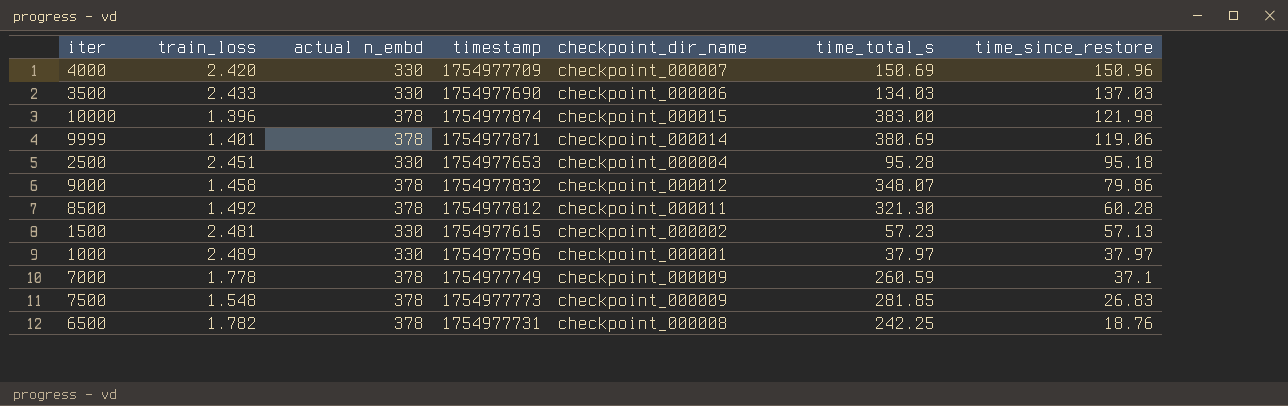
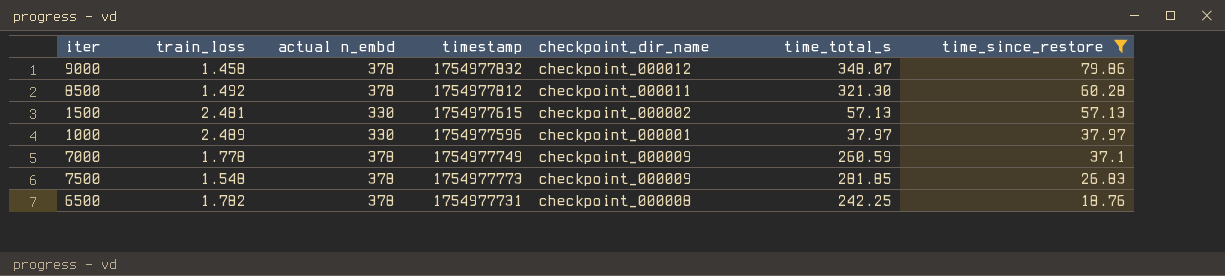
filter: none -> time_since_restore <= 79.86
1500 | time_total_s: 57.23 -> 57.13

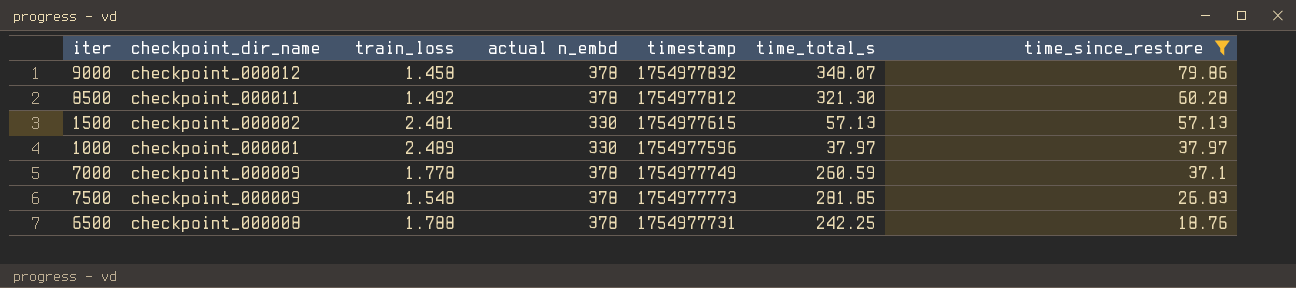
column checkpoint_dir_name | position: 5 -> 2
6500 | train_loss: 1.782 -> 1.788

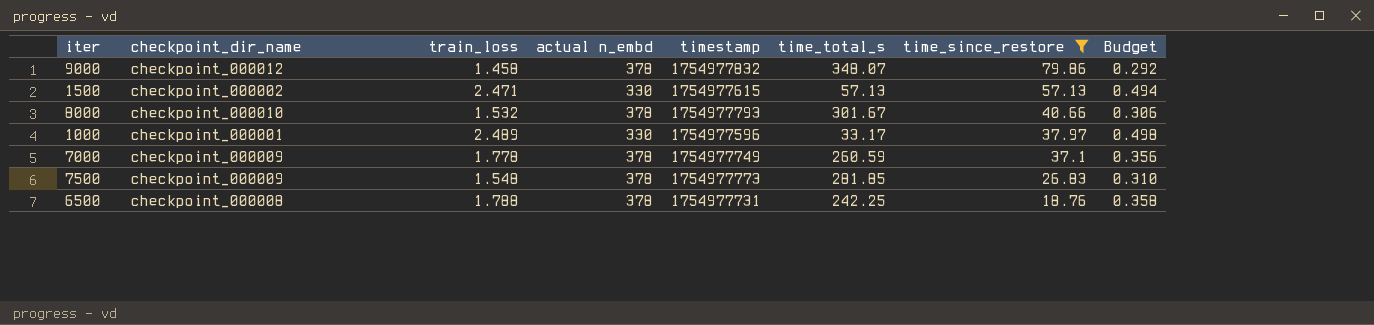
column Budget | formula: none -> [train_loss] * 0.2
row 8500: checkpoint_000011 | 1.492 | 378 | 1754977812 | 321.30 | 60.28 -> none
1500 | train_loss: 2.481 -> 2.471
row 8000: none -> checkpoint_000010 | 1.532 | 378 | 1754977793 | 301.67 | 40.66 | 0.306
1000 | time_total_s: 37.97 -> 33.17

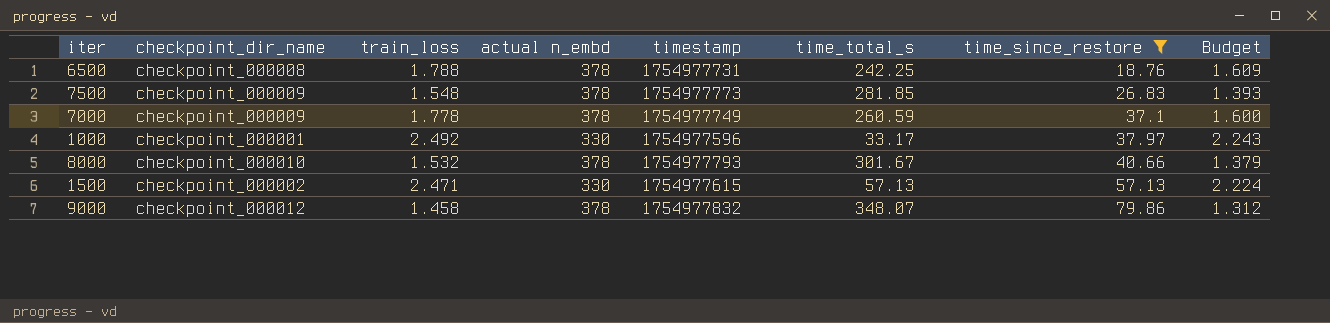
row order: time_since_restore descending -> time_since_restore ascending
column Budget | formula: [train_loss] * 0.2 -> [train_loss] * 0.9
1000 | train_loss: 2.489 -> 2.492

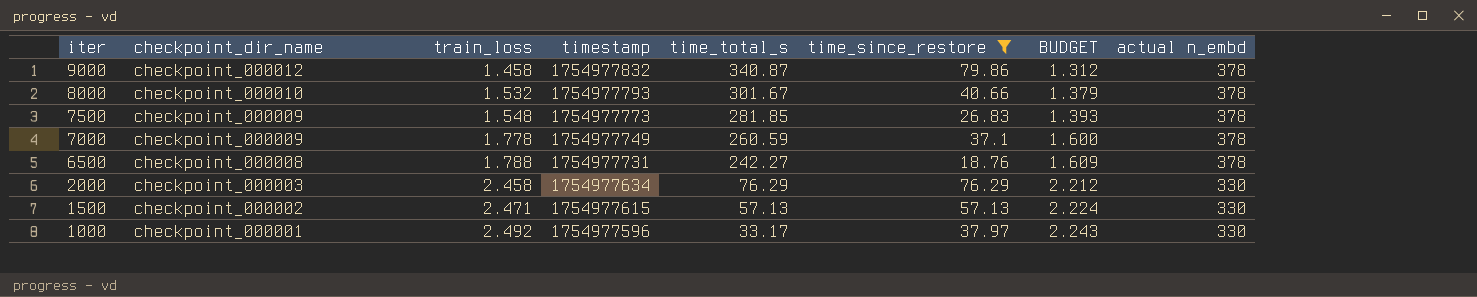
row order: time_since_restore ascending -> iter descending
column name: Budget -> BUDGET
column actual n_embd | position: 4 -> 8
9000 | time_total_s: 348.07 -> 340.87
6500 | time_total_s: 242.25 -> 242.27
row 2000: none -> checkpoint_000003 | 2.458 | 1754977634 | 76.29 | 76.29 | 2.212 | 330

